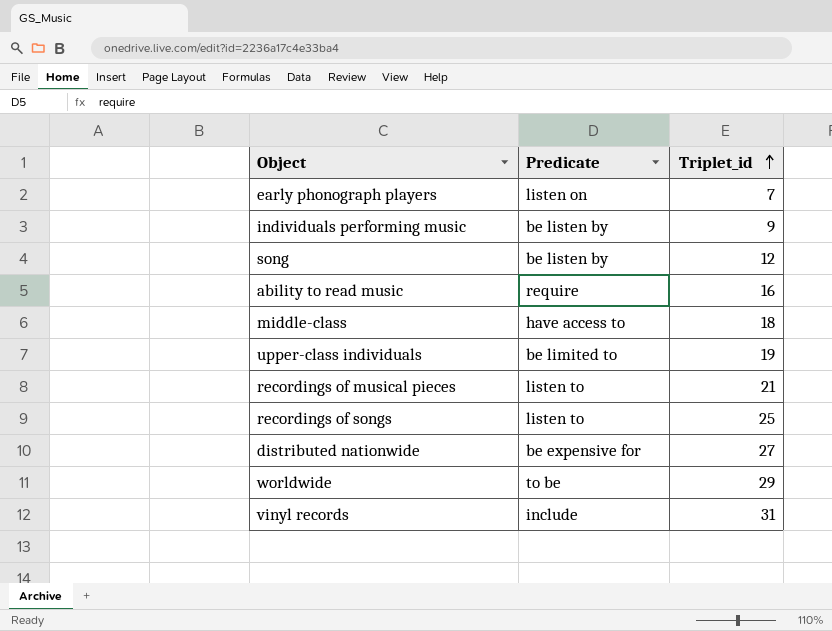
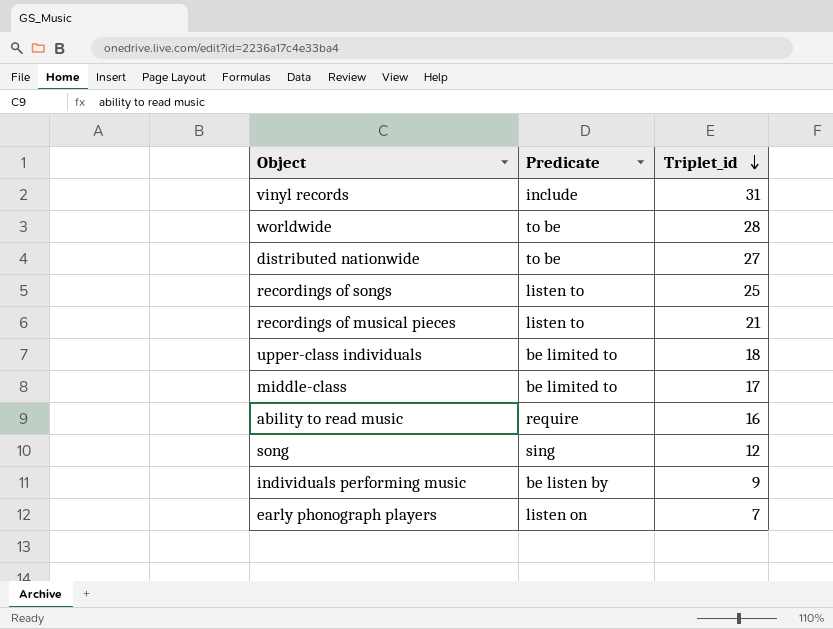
row order: Triplet_id ascending -> Triplet_id descending
worldwide | Triplet_id: 29 -> 28
distributed nationwide | Predicate: be expensive for -> to be
upper-class individuals | Triplet_id: 19 -> 18
middle-class | Predicate: have access to -> be limited to
middle-class | Triplet_id: 18 -> 17
song | Predicate: be listen by -> sing

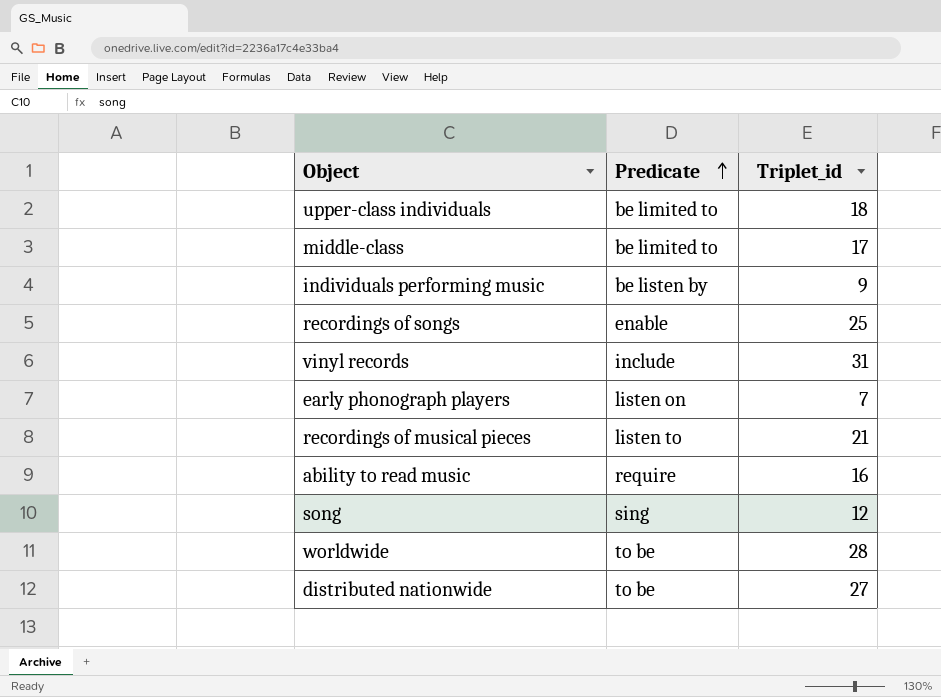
row order: Triplet_id descending -> Predicate ascending
recordings of songs | Predicate: listen to -> enable

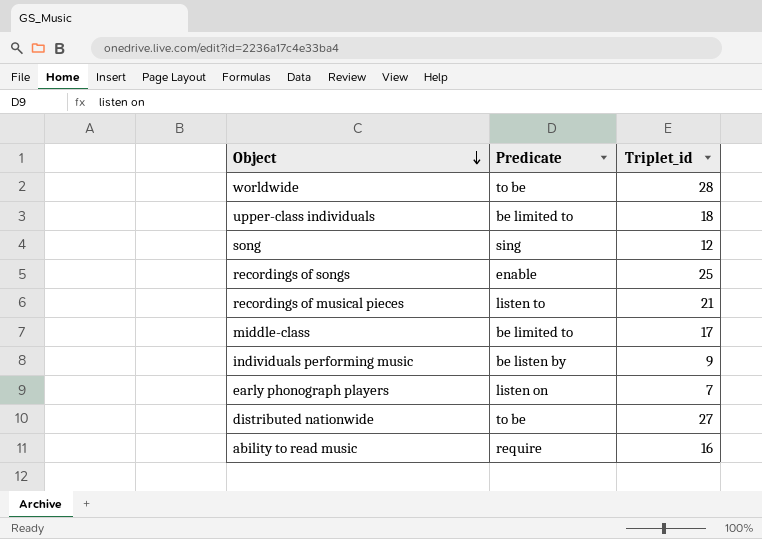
row order: Predicate ascending -> Object descending
row vinyl records: include | 31 -> none

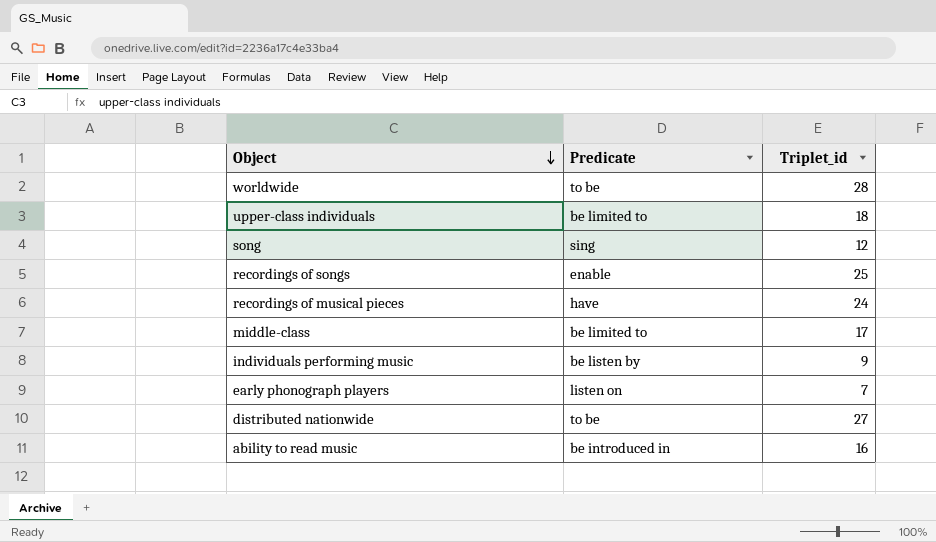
recordings of musical pieces | Predicate: listen to -> have
recordings of musical pieces | Triplet_id: 21 -> 24
ability to read music | Predicate: require -> be introduced in

